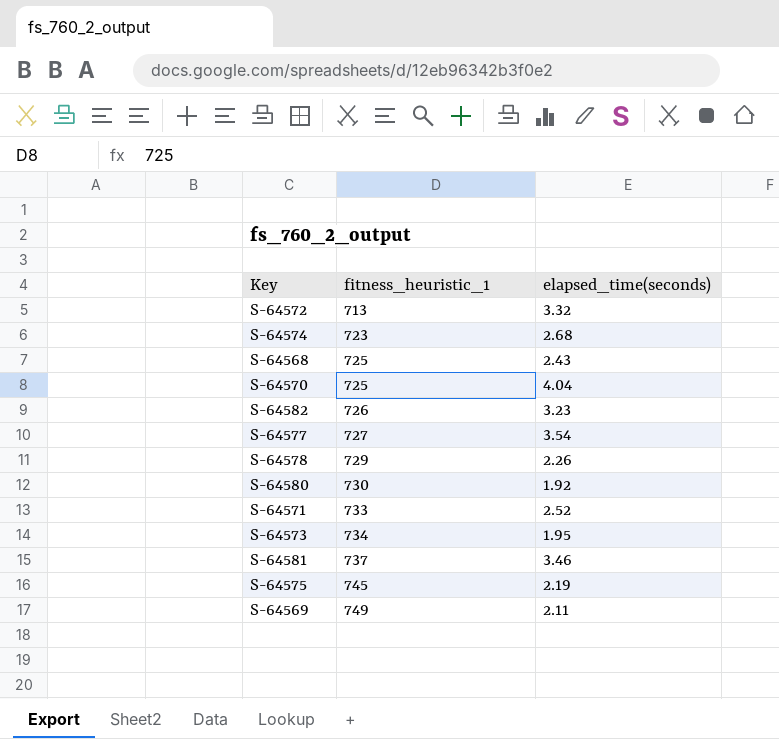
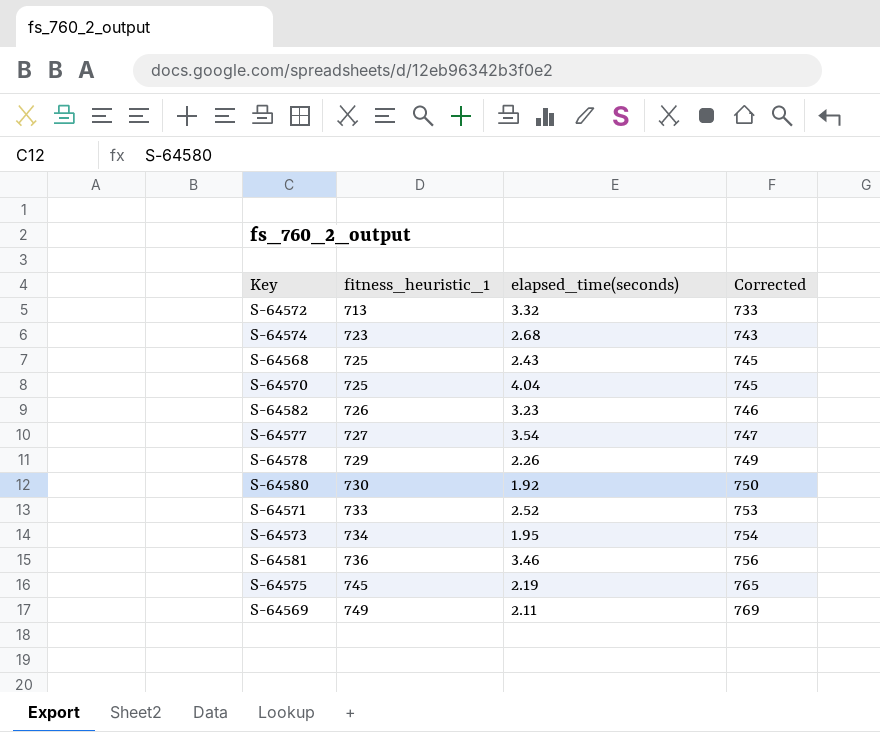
column Corrected | formula: none -> [fitness_heuristic_1] + 20
S-64581 | fitness_heuristic_1: 737 -> 736

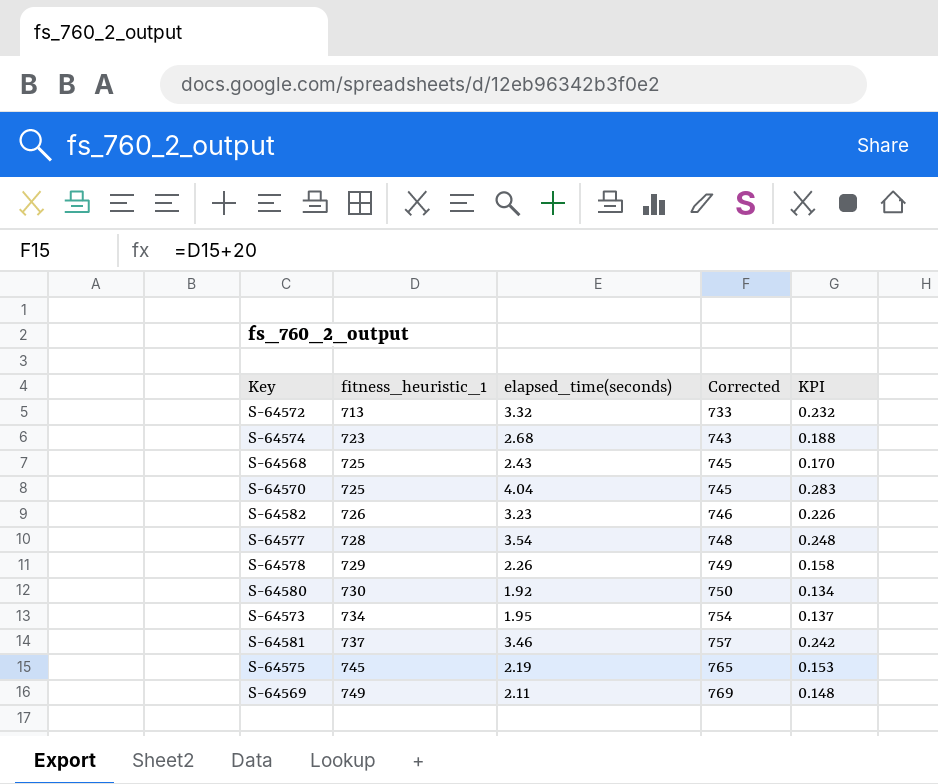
column KPI | formula: none -> [elapsed_time(seconds)] * 0.07
row S-64571: 733 | 2.52 | 753 -> none
S-64577 | fitness_heuristic_1: 727 -> 728
S-64577 | Corrected: 747 -> 748
S-64581 | fitness_heuristic_1: 736 -> 737
S-64581 | Corrected: 756 -> 757

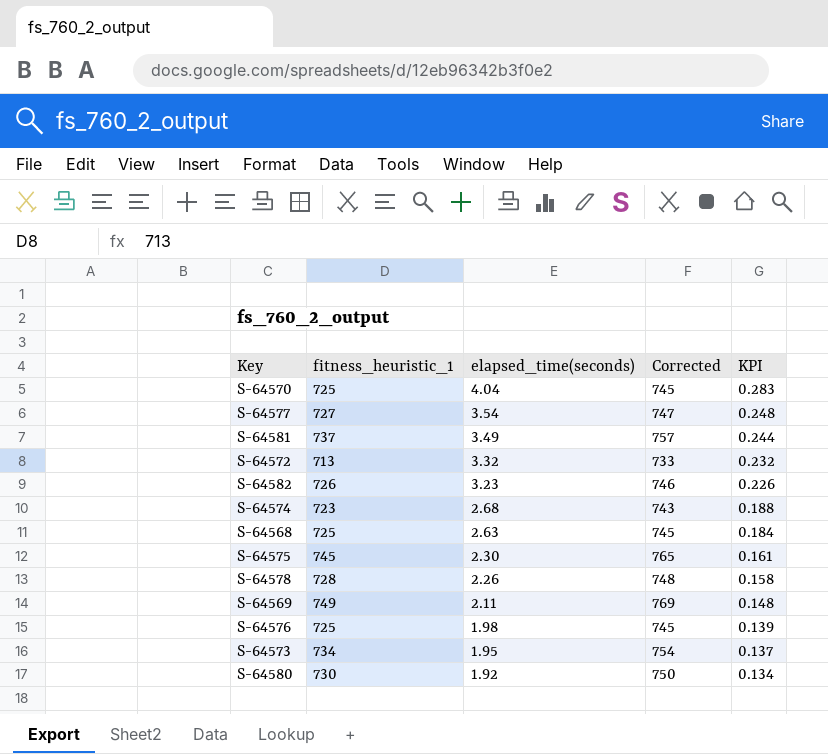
row order: fitness_heuristic_1 ascending -> elapsed_time(seconds) descending
S-64577 | fitness_heuristic_1: 728 -> 727
S-64577 | Corrected: 748 -> 747
S-64581 | elapsed_time(seconds): 3.46 -> 3.49
S-64581 | KPI: 0.242 -> 0.244
S-64568 | elapsed_time(seconds): 2.43 -> 2.63
S-64568 | KPI: 0.170 -> 0.184
S-64575 | elapsed_time(seconds): 2.19 -> 2.30
S-64575 | KPI: 0.153 -> 0.161
S-64578 | fitness_heuristic_1: 729 -> 728
S-64578 | Corrected: 749 -> 748
row S-64576: none -> 725 | 1.98 | 745 | 0.139

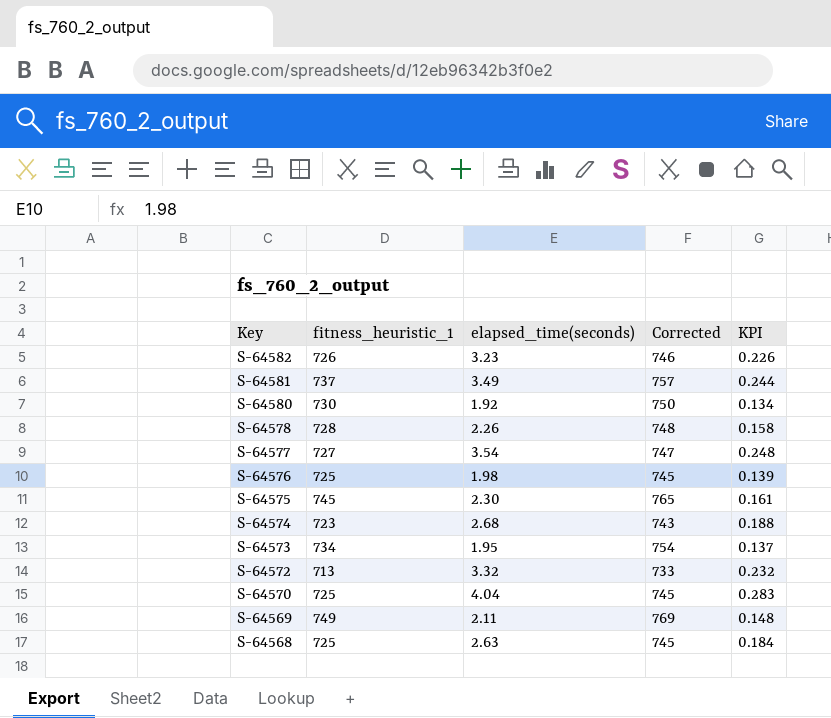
row order: elapsed_time(seconds) descending -> Key descending

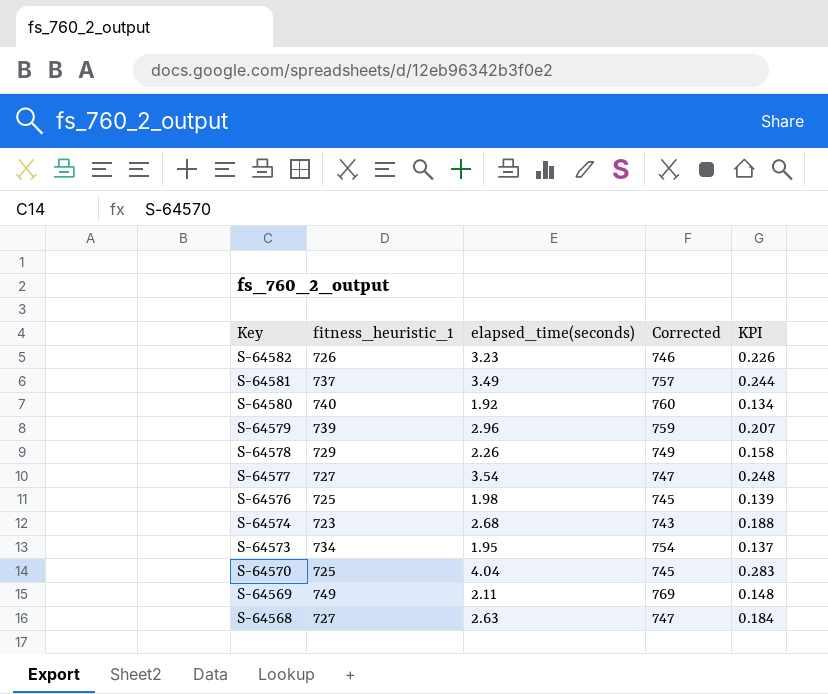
row S-64575: 745 | 2.30 | 765 | 0.161 -> none
row S-64572: 713 | 3.32 | 733 | 0.232 -> none
S-64580 | fitness_heuristic_1: 730 -> 740
S-64580 | Corrected: 750 -> 760
row S-64579: none -> 739 | 2.96 | 759 | 0.207
S-64578 | fitness_heuristic_1: 728 -> 729
S-64578 | Corrected: 748 -> 749
S-64568 | fitness_heuristic_1: 725 -> 727
S-64568 | Corrected: 745 -> 747

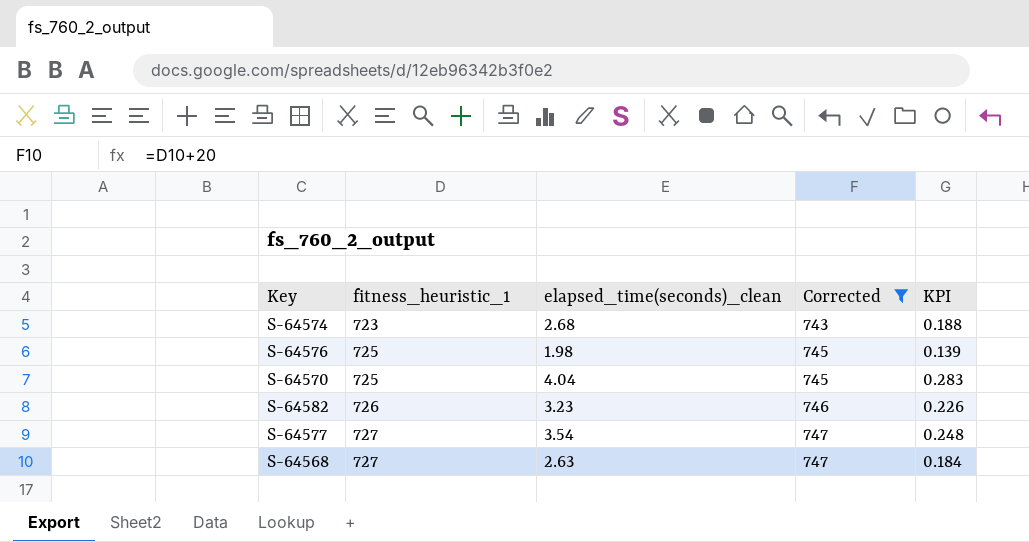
filter: none -> Corrected <= 747
row order: Key descending -> fitness_heuristic_1 ascending
column name: elapsed_time(seconds) -> elapsed_time(seconds)_clean

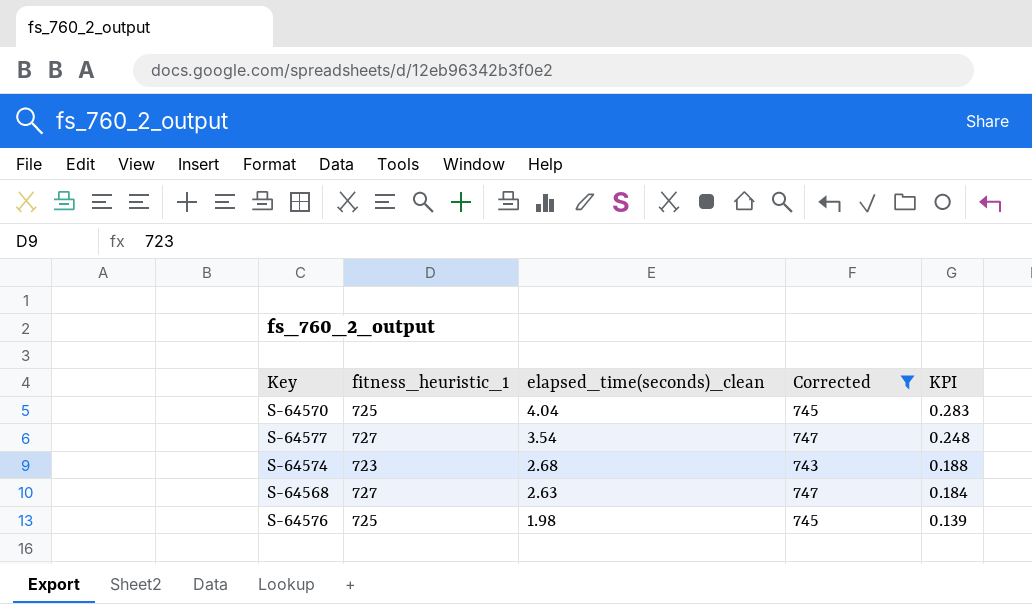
row order: fitness_heuristic_1 ascending -> elapsed_time(seconds)_clean descending
row S-64582: 726 | 3.23 | 746 | 0.226 -> none

